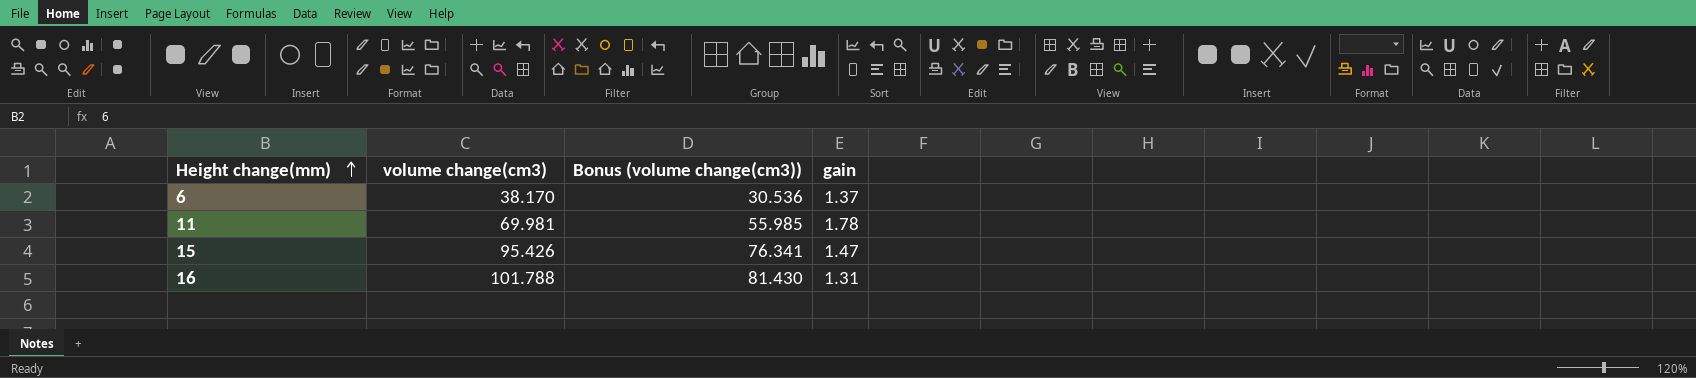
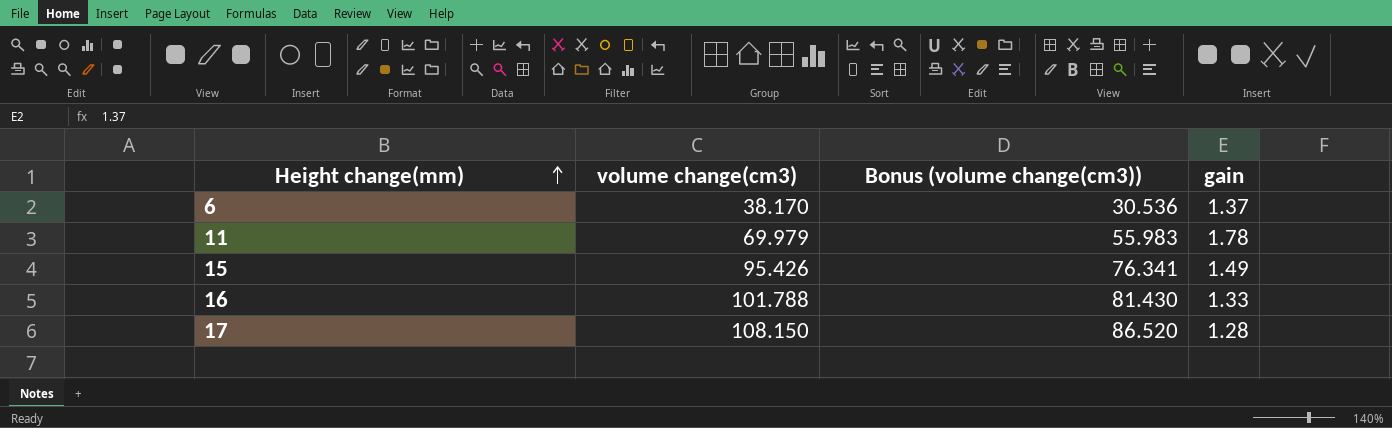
11 | volume change(cm3): 69.981 -> 69.979
11 | Bonus (volume change(cm3)): 55.985 -> 55.983
15 | gain: 1.47 -> 1.49
16 | gain: 1.31 -> 1.33
row 17: none -> 108.150 | 86.520 | 1.28

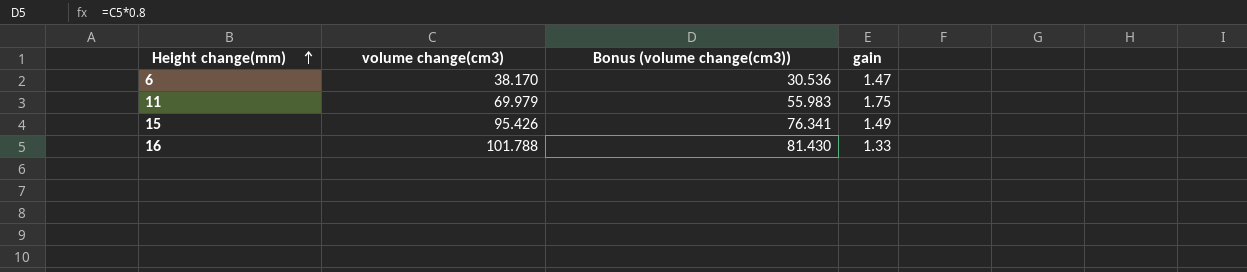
row 17: 108.150 | 86.520 | 1.28 -> none
6 | gain: 1.37 -> 1.47
11 | gain: 1.78 -> 1.75

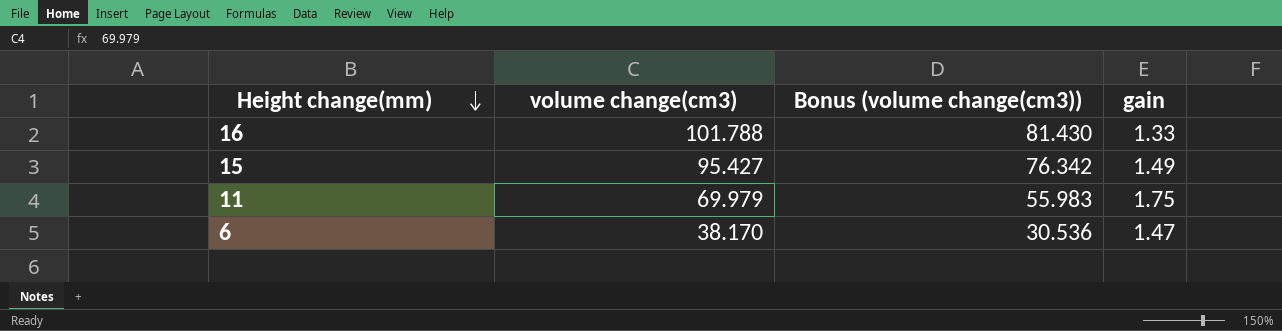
row order: Height change(mm) ascending -> Height change(mm) descending
15 | volume change(cm3): 95.426 -> 95.427
15 | Bonus (volume change(cm3)): 76.341 -> 76.342

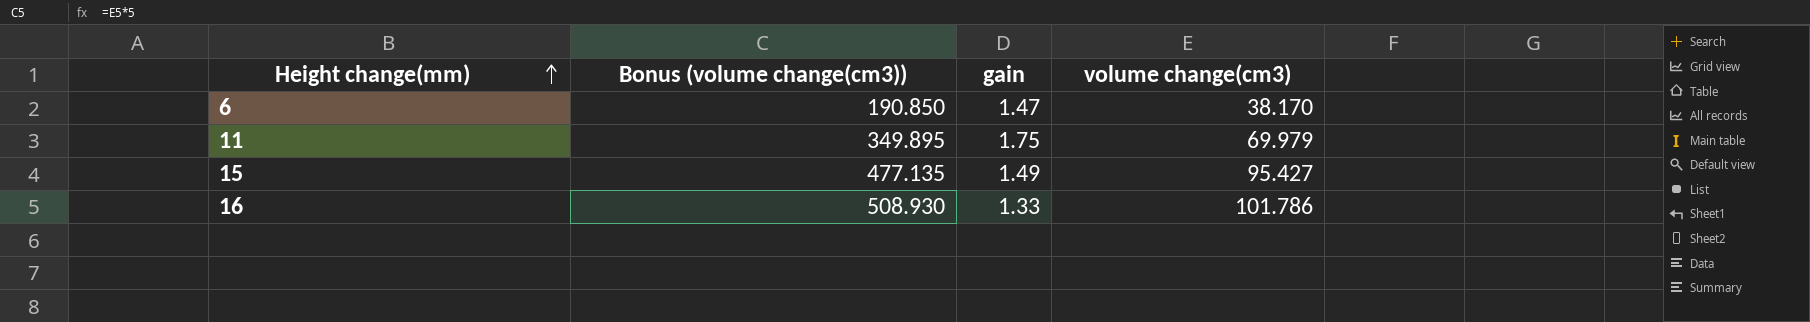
row order: Height change(mm) descending -> Height change(mm) ascending
column Bonus (volume change(cm3)) | formula: [volume change(cm3)] * 0.8 -> [volume change(cm3)] * 5
column volume change(cm3) | position: 2 -> 4
16 | volume change(cm3): 101.788 -> 101.786

